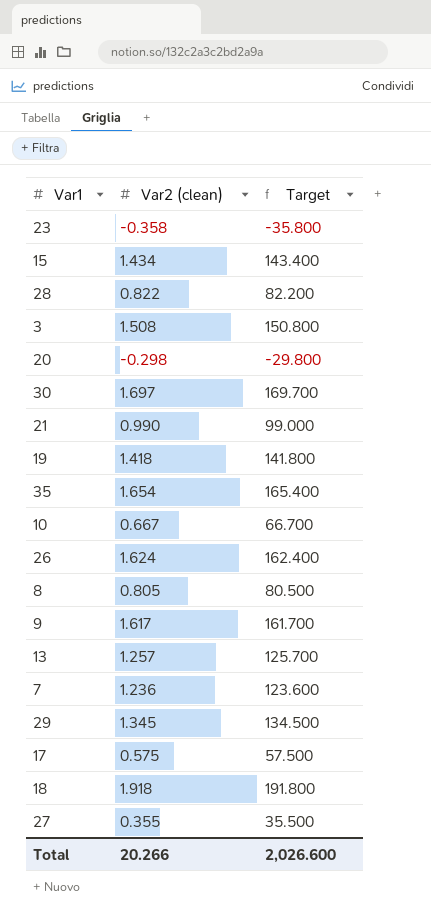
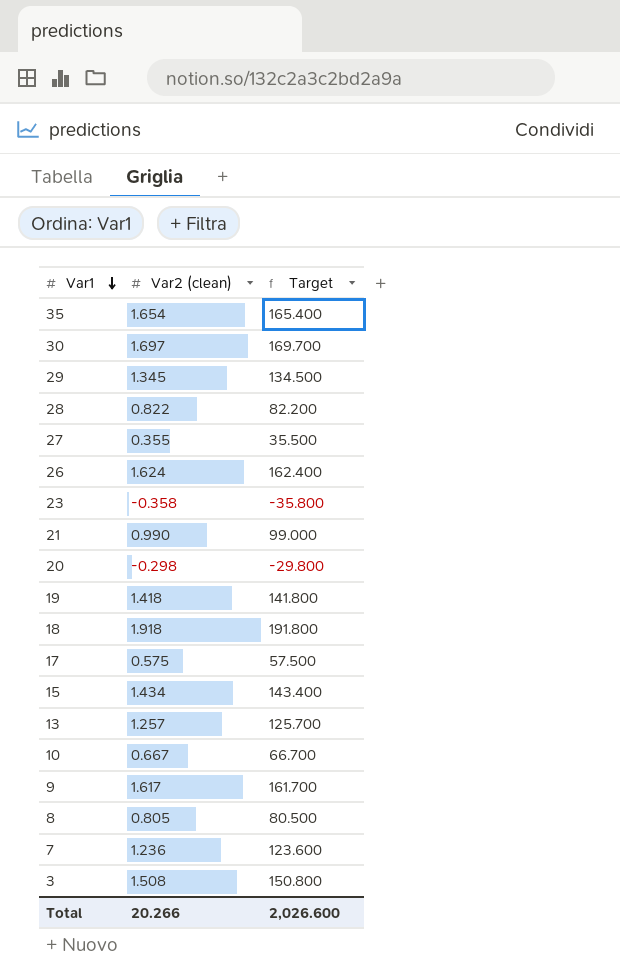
row order: none -> Var1 descending

